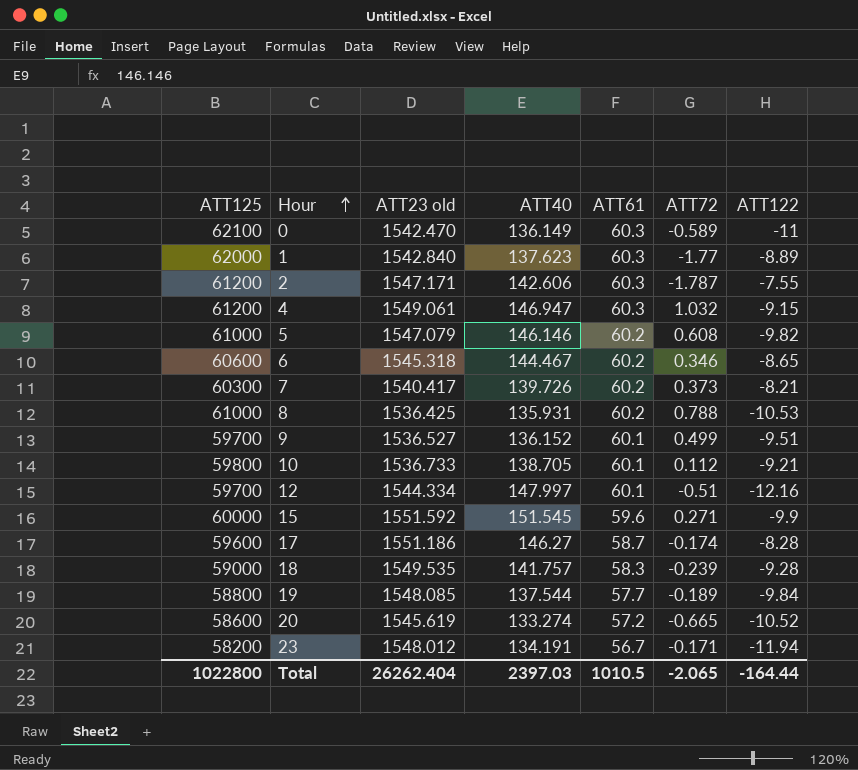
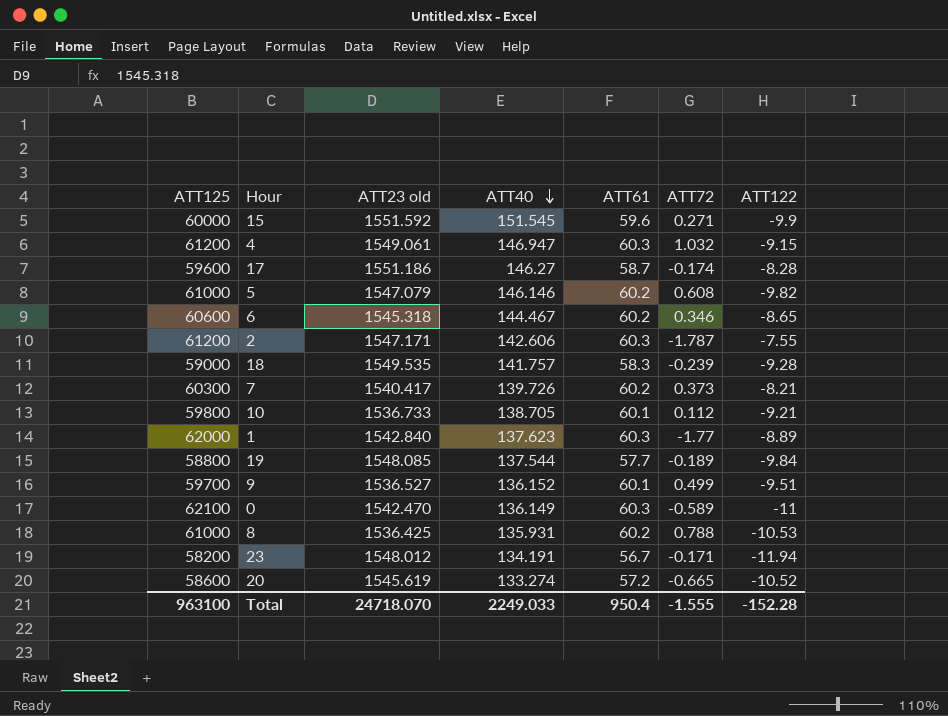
row order: Hour ascending -> ATT40 descending
row 12: 59700 | 1544.334 | 147.997 | 60.1 | -0.51 | -12.16 -> none
Total | ATT125: 1022800 -> 963100
Total | ATT23 old: 26262.404 -> 24718.070
Total | ATT40: 2397.03 -> 2249.033
Total | ATT61: 1010.5 -> 950.4
Total | ATT72: -2.065 -> -1.555
Total | ATT122: -164.44 -> -152.28

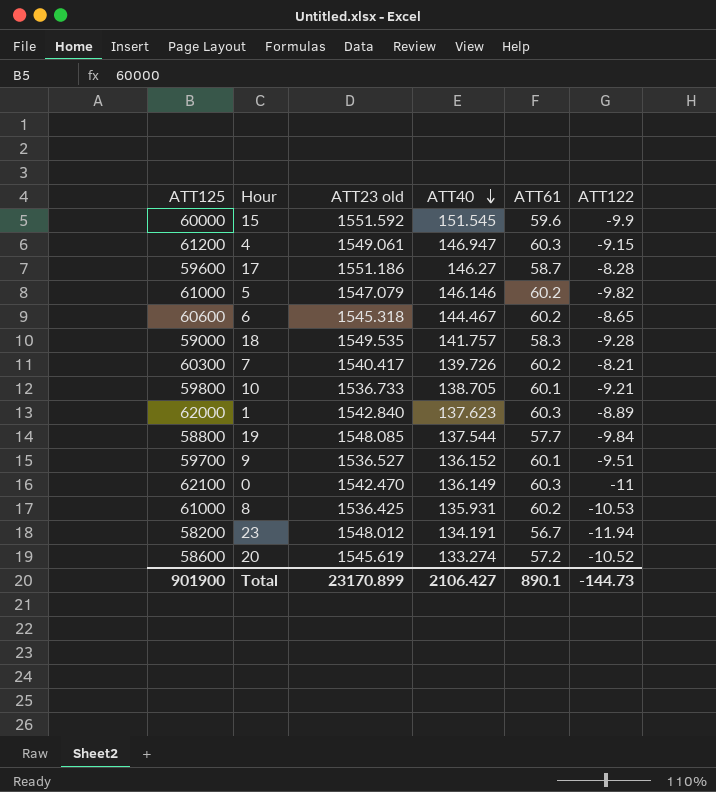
column ATT72 | position: 6 -> none
row 2: 61200 | 1547.171 | 142.606 | 60.3 | -1.787 | -7.55 -> none
Total | ATT125: 963100 -> 901900
Total | ATT23 old: 24718.070 -> 23170.899
Total | ATT40: 2249.033 -> 2106.427
Total | ATT61: 950.4 -> 890.1
Total | ATT122: -152.28 -> -144.73

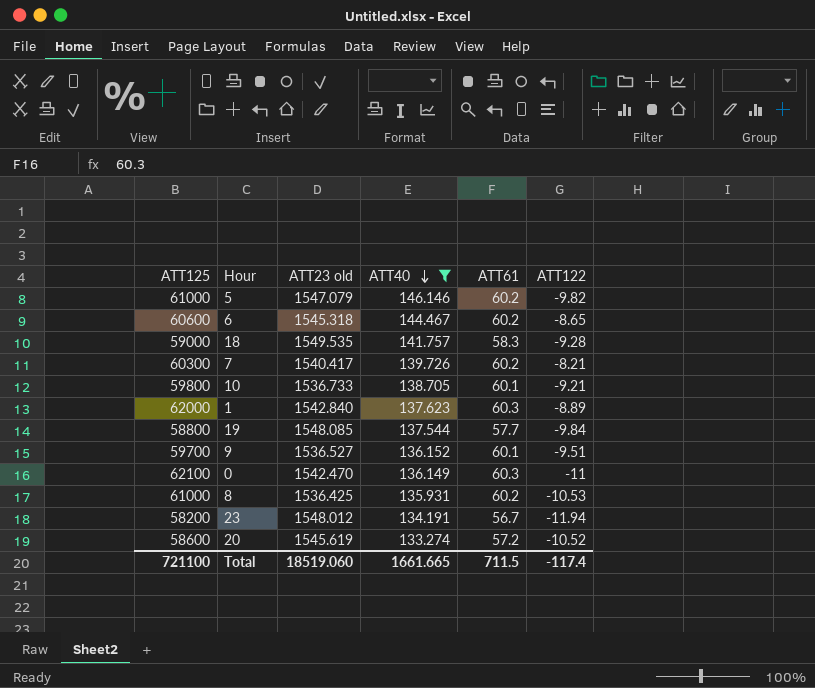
filter: none -> ATT40 <= 146.146
Total | ATT125: 901900 -> 721100
Total | ATT23 old: 23170.899 -> 18519.060
Total | ATT40: 2106.427 -> 1661.665
Total | ATT61: 890.1 -> 711.5
Total | ATT122: -144.73 -> -117.4

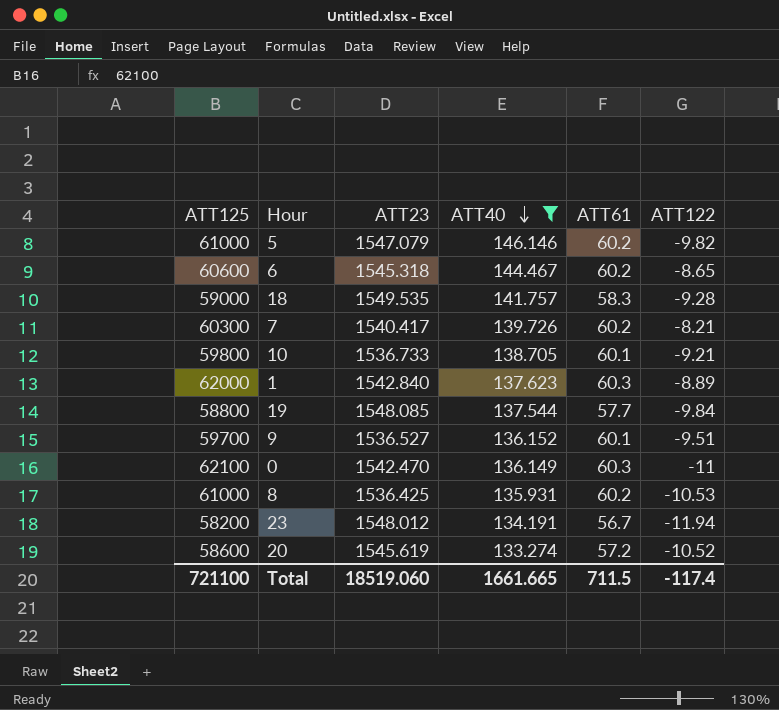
column name: ATT23 old -> ATT23

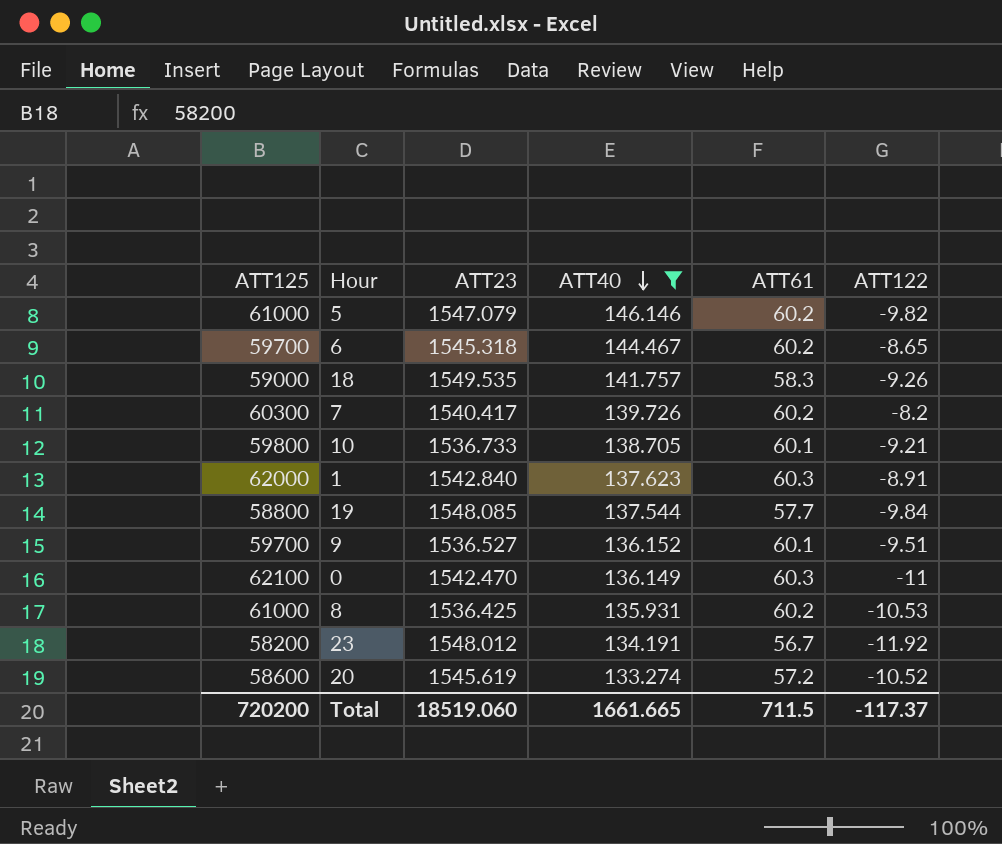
6 | ATT125: 60600 -> 59700
18 | ATT122: -9.28 -> -9.26
7 | ATT122: -8.21 -> -8.2
1 | ATT122: -8.89 -> -8.91
23 | ATT122: -11.94 -> -11.92
Total | ATT125: 721100 -> 720200
Total | ATT122: -117.4 -> -117.37

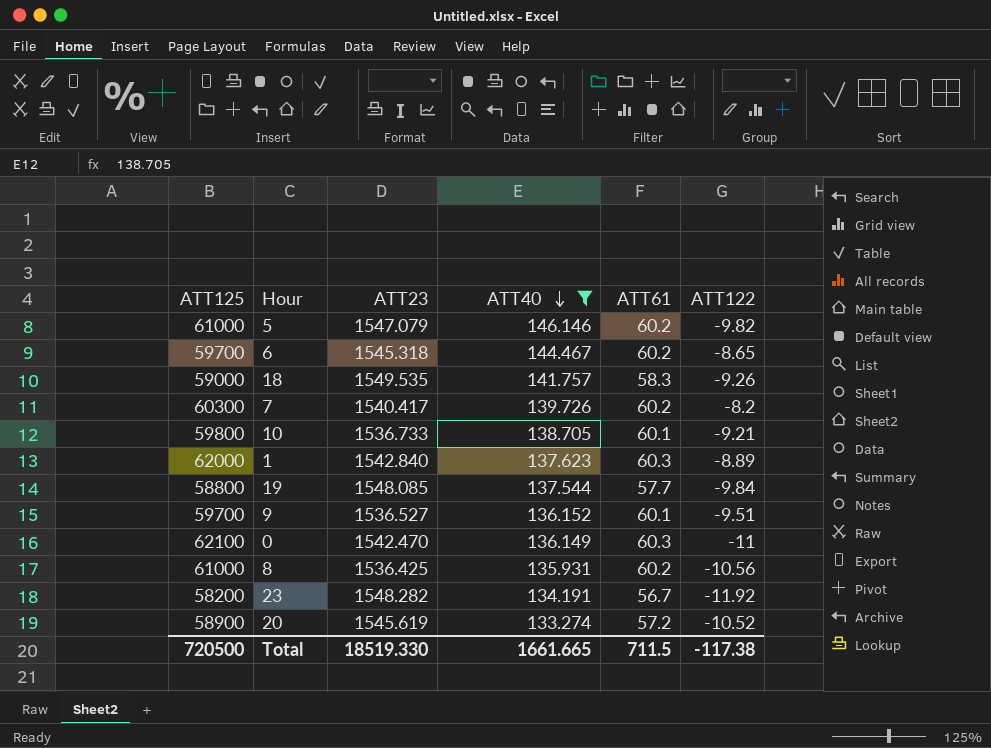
1 | ATT122: -8.91 -> -8.89
8 | ATT122: -10.53 -> -10.56
23 | ATT23: 1548.012 -> 1548.282
20 | ATT125: 58600 -> 58900
Total | ATT125: 720200 -> 720500
Total | ATT23: 18519.060 -> 18519.330
Total | ATT122: -117.37 -> -117.38

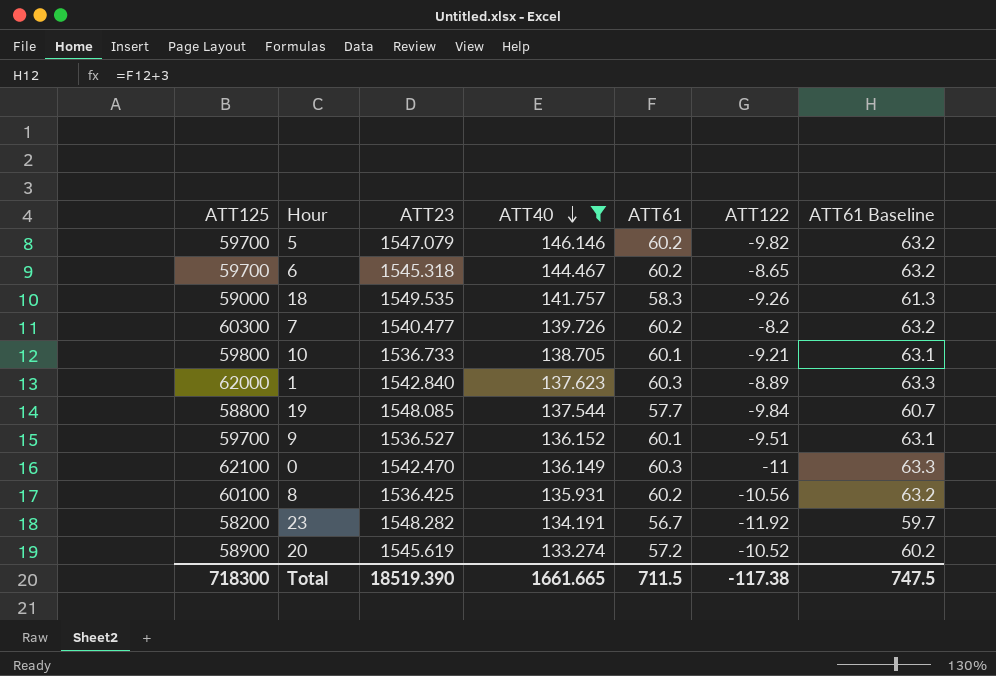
column ATT61 Baseline | formula: none -> [ATT61] + 3
5 | ATT125: 61000 -> 59700
7 | ATT23: 1540.417 -> 1540.477
8 | ATT125: 61000 -> 60100
Total | ATT125: 720500 -> 718300
Total | ATT23: 18519.330 -> 18519.390

